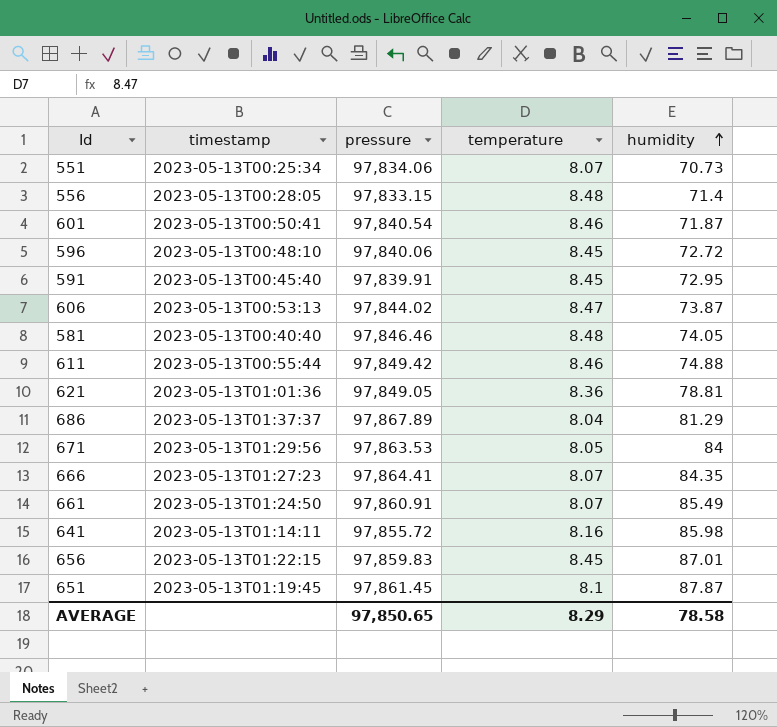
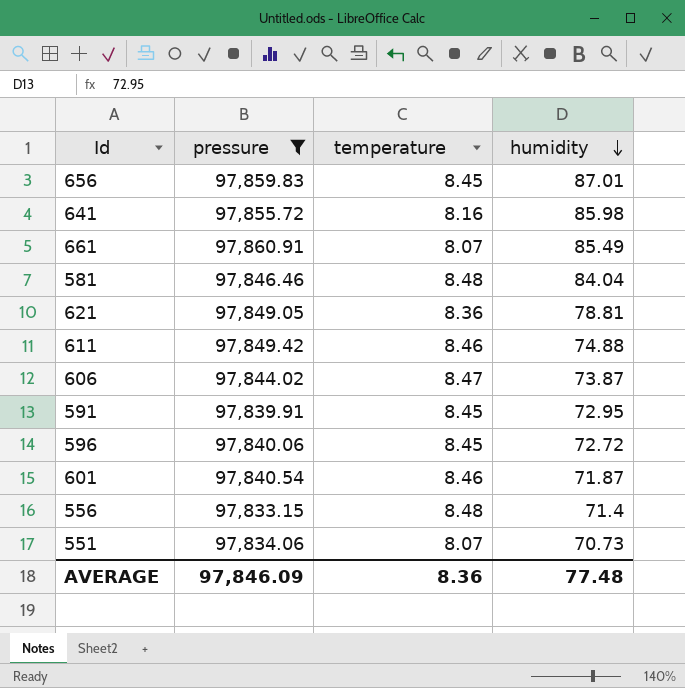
filter: none -> pressure <= 97,860.91
row order: humidity ascending -> humidity descending
column timestamp | position: 2 -> none
581 | humidity: 74.05 -> 84.04
AVERAGE | pressure: 97,850.65 -> 97,846.09
AVERAGE | temperature: 8.29 -> 8.36
AVERAGE | humidity: 78.58 -> 77.48

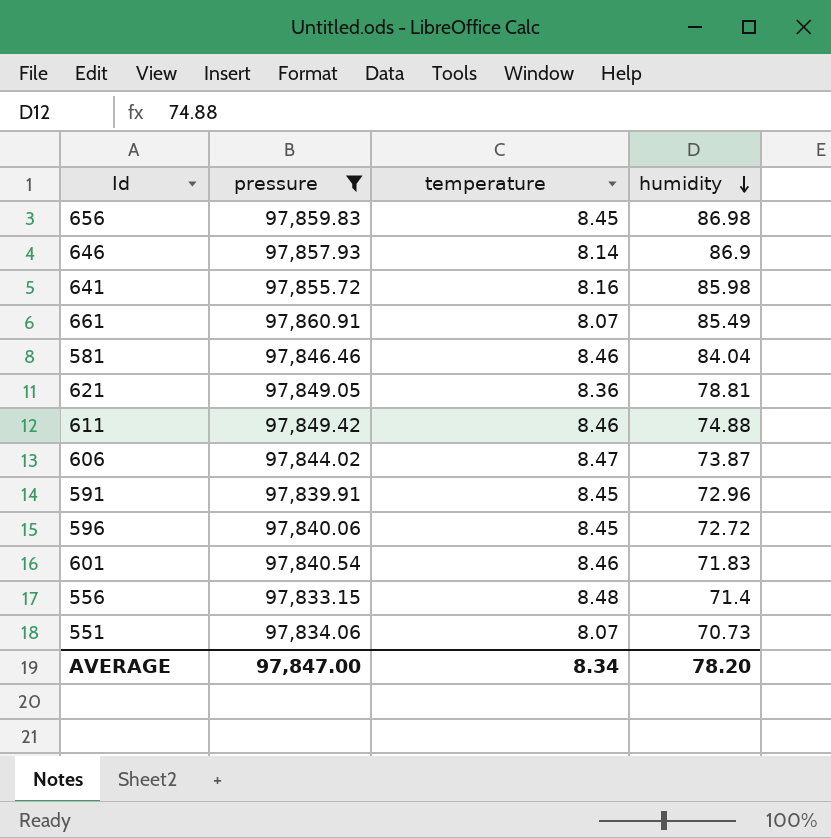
656 | humidity: 87.01 -> 86.98
row 646: none -> 97,857.93 | 8.14 | 86.9
581 | temperature: 8.48 -> 8.46
591 | humidity: 72.95 -> 72.96
601 | humidity: 71.87 -> 71.83
AVERAGE | pressure: 97,846.09 -> 97,847.00
AVERAGE | temperature: 8.36 -> 8.34
AVERAGE | humidity: 77.48 -> 78.20

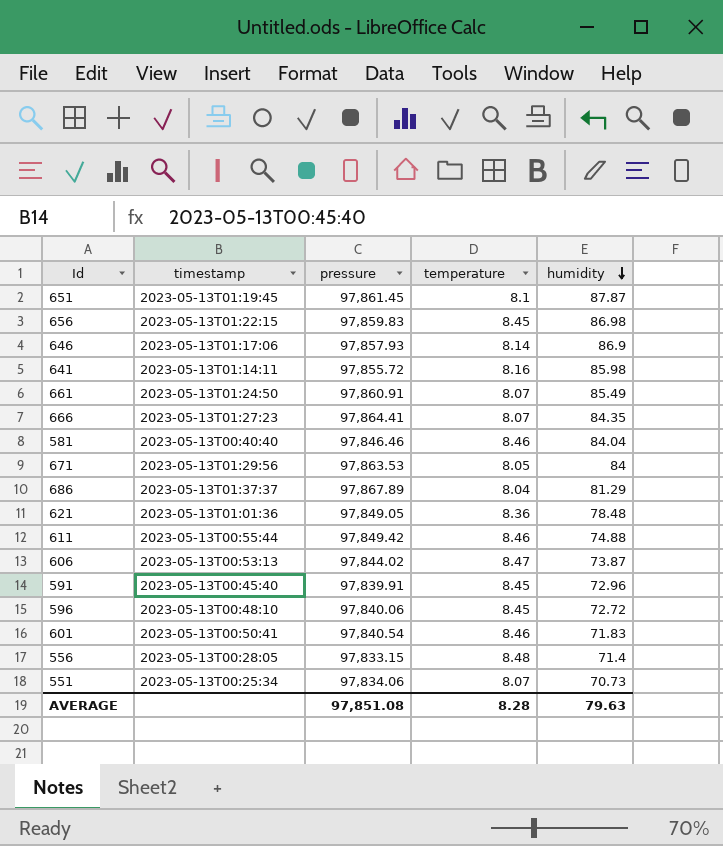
filter: pressure <= 97,860.91 -> none
column timestamp | position: none -> 2
621 | humidity: 78.81 -> 78.48
AVERAGE | pressure: 97,847.00 -> 97,851.08
AVERAGE | temperature: 8.34 -> 8.28
AVERAGE | humidity: 78.20 -> 79.63

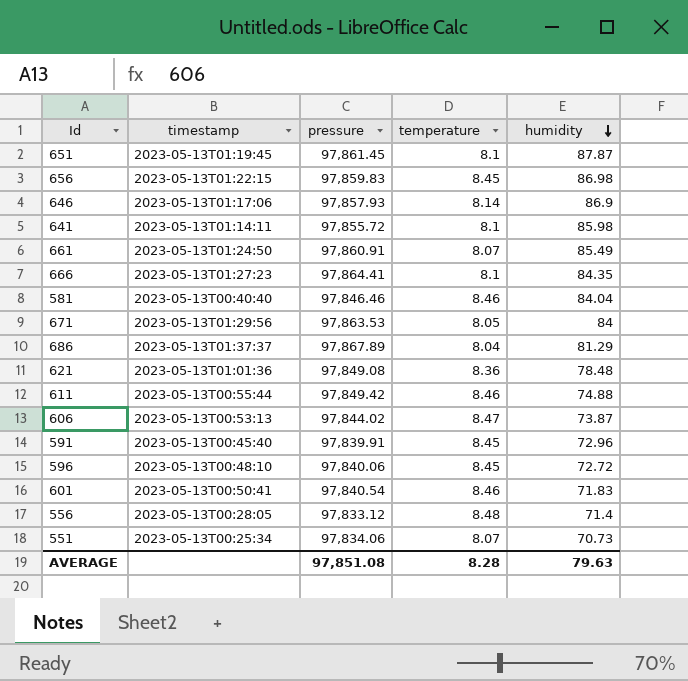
641 | temperature: 8.16 -> 8.1
666 | temperature: 8.07 -> 8.1
621 | pressure: 97,849.05 -> 97,849.08
556 | pressure: 97,833.15 -> 97,833.12

